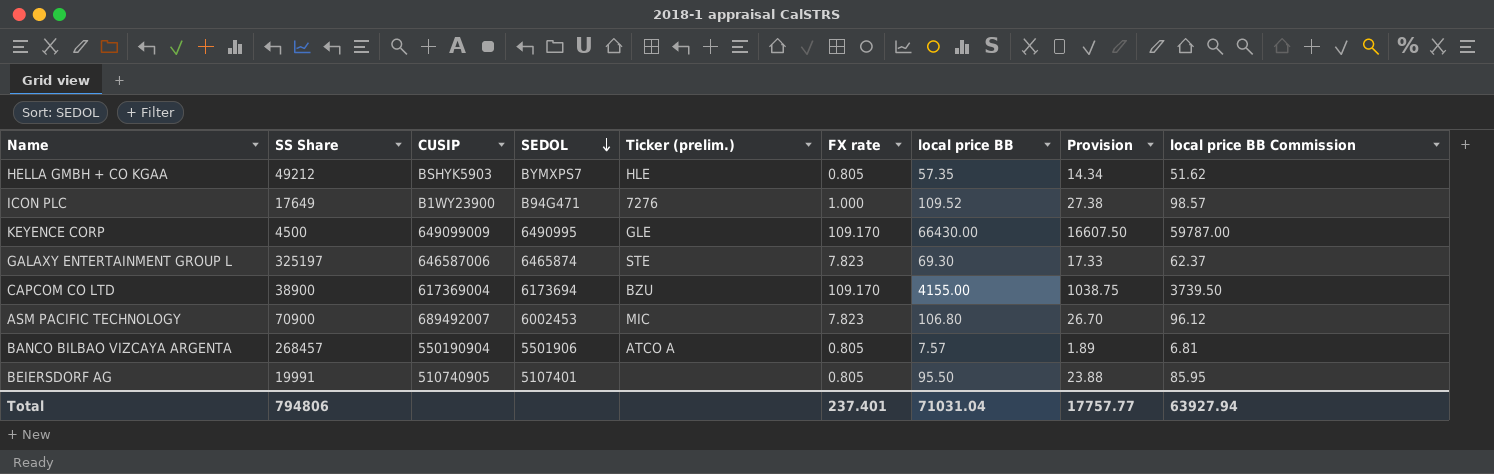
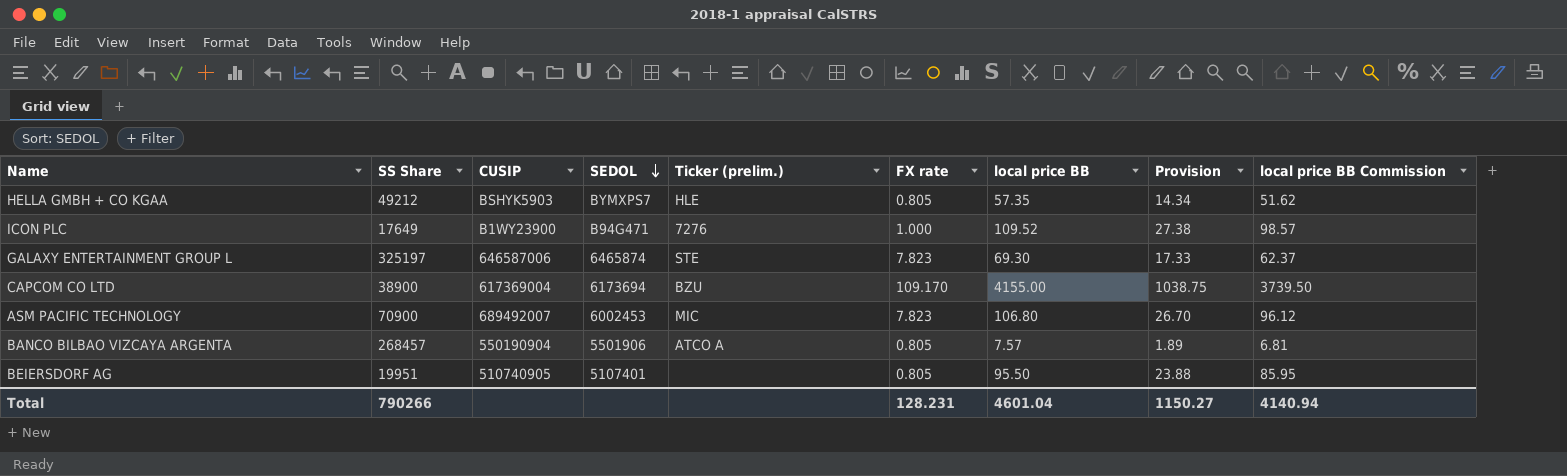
row KEYENCE CORP: 4500 | 649099009 | 6490995 | GLE | 109.170 | 66430.00 | 16607.50 | 59787.00 -> none
BEIERSDORF AG | SS Share: 19991 -> 19951
Total | SS Share: 794806 -> 790266
Total | FX rate: 237.401 -> 128.231
Total | local price BB: 71031.04 -> 4601.04
Total | Provision: 17757.77 -> 1150.27
Total | local price BB Commission: 63927.94 -> 4140.94

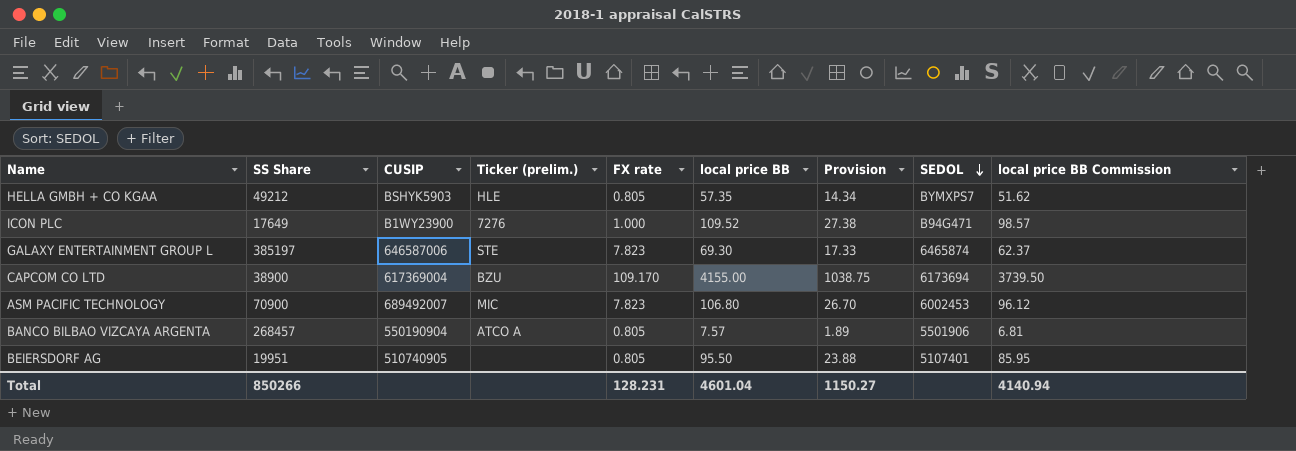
column SEDOL | position: 4 -> 8
GALAXY ENTERTAINMENT GROUP L | SS Share: 325197 -> 385197
Total | SS Share: 790266 -> 850266

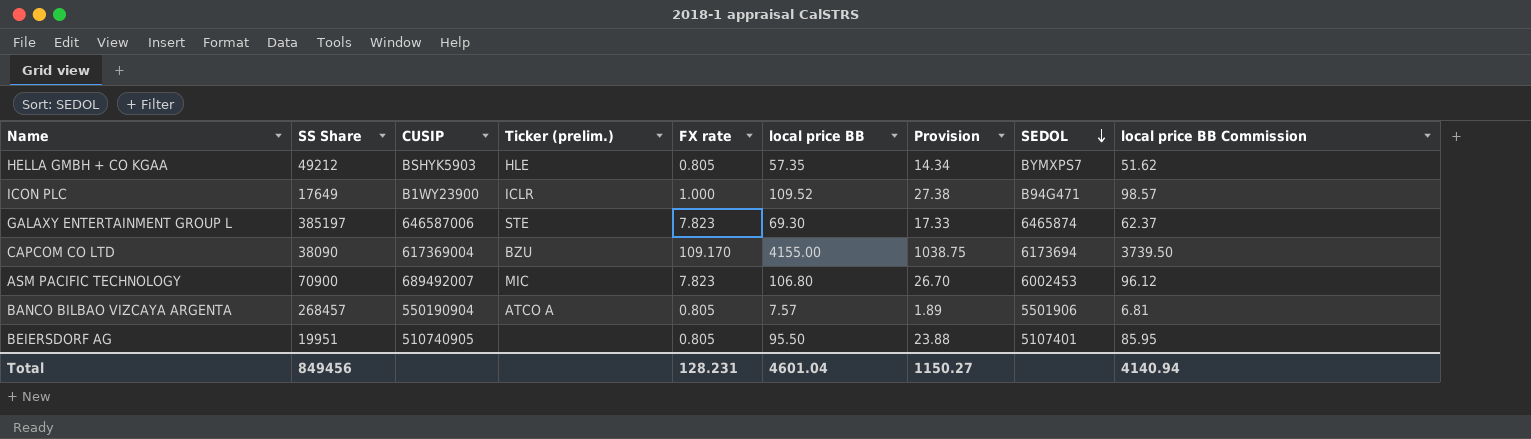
ICON PLC | Ticker (prelim.): 7276 -> ICLR
CAPCOM CO LTD | SS Share: 38900 -> 38090
Total | SS Share: 850266 -> 849456

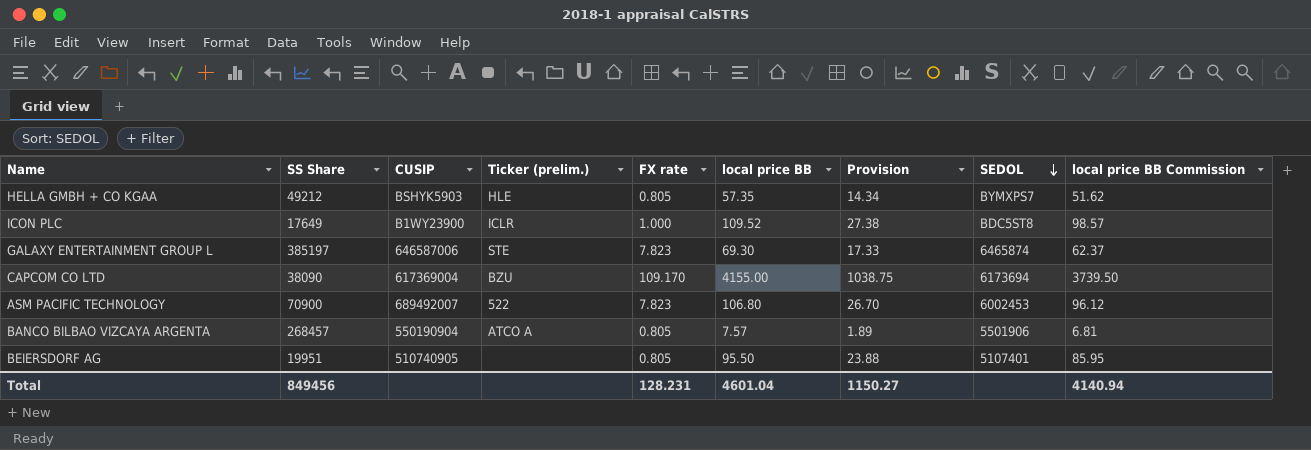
ICON PLC | SEDOL: B94G471 -> BDC5ST8
ASM PACIFIC TECHNOLOGY | Ticker (prelim.): MIC -> 522

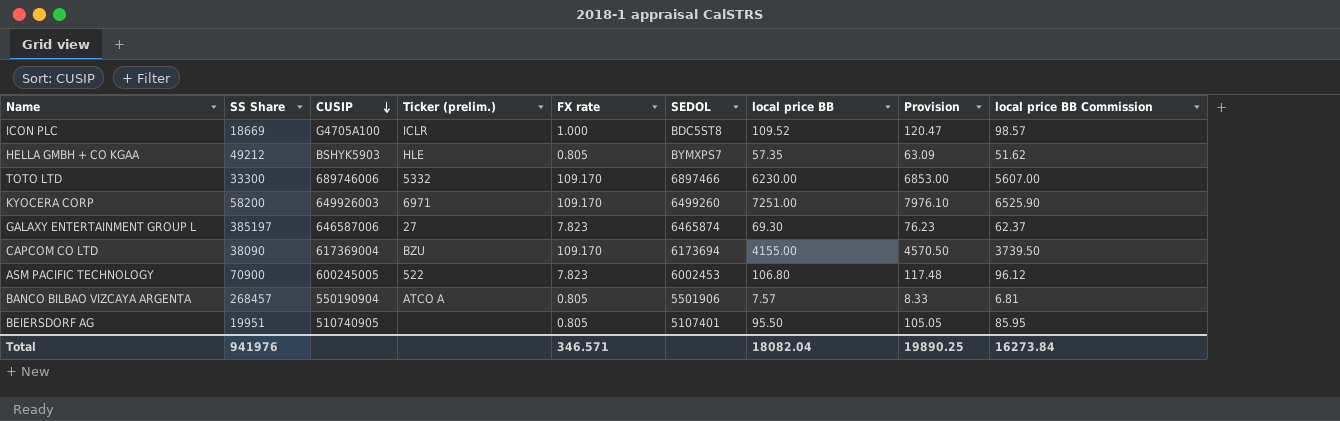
row order: SEDOL descending -> CUSIP descending
column SEDOL | position: 8 -> 6
column Provision | formula: [local price BB] * 0.25 -> [local price BB] * 1.1
ICON PLC | SS Share: 17649 -> 18669
ICON PLC | CUSIP: B1WY23900 -> G4705A100
row TOTO LTD: none -> 33300 | 689746006 | 5332 | 109.170 | 6897466 | 6230.00 | 6853.00 | 5607.00
row KYOCERA CORP: none -> 58200 | 649926003 | 6971 | 109.170 | 6499260 | 7251.00 | 7976.10 | 6525.90
GALAXY ENTERTAINMENT GROUP L | Ticker (prelim.): STE -> 27
ASM PACIFIC TECHNOLOGY | CUSIP: 689492007 -> 600245005
Total | SS Share: 849456 -> 941976
Total | FX rate: 128.231 -> 346.571
Total | local price BB: 4601.04 -> 18082.04
Total | Provision: 1150.27 -> 19890.25
Total | local price BB Commission: 4140.94 -> 16273.84

